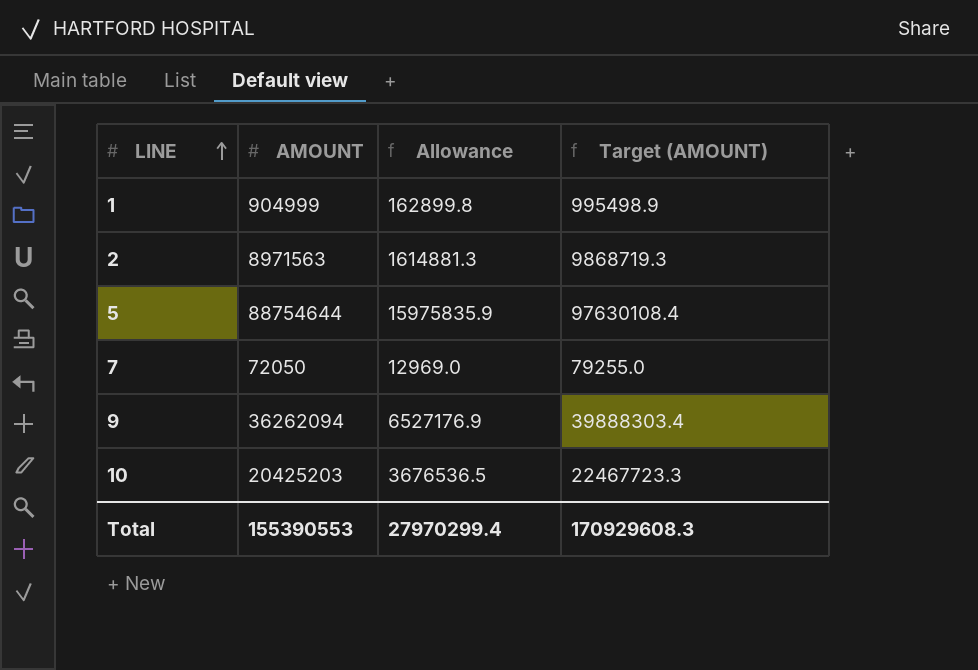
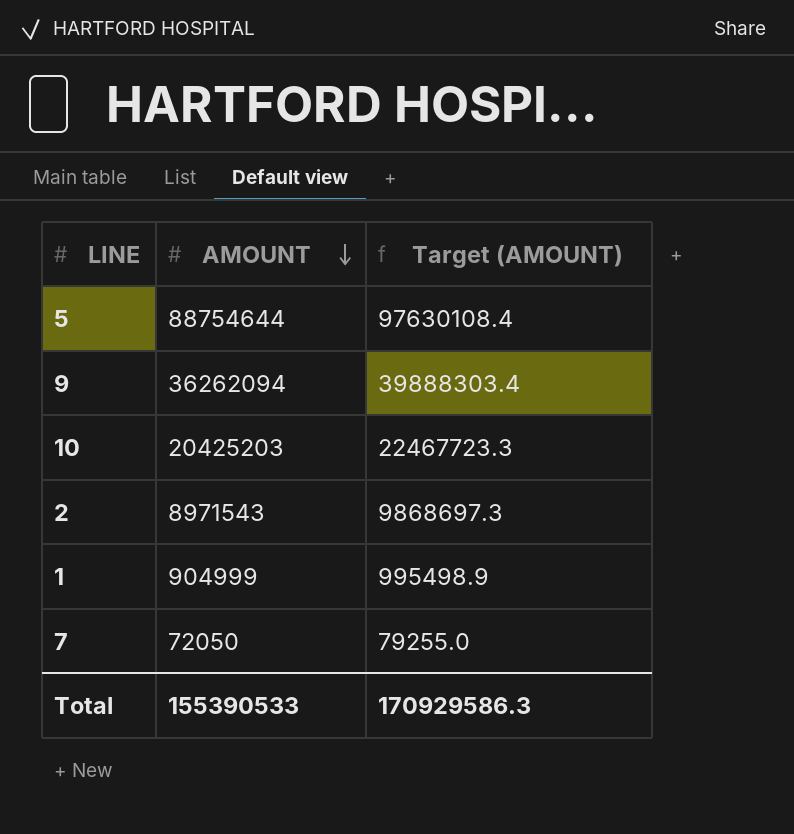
row order: LINE ascending -> AMOUNT descending
column Allowance | formula: [AMOUNT] * 0.18 -> none
2 | AMOUNT: 8971563 -> 8971543
2 | Target (AMOUNT): 9868719.3 -> 9868697.3
Total | AMOUNT: 155390553 -> 155390533
Total | Target (AMOUNT): 170929608.3 -> 170929586.3

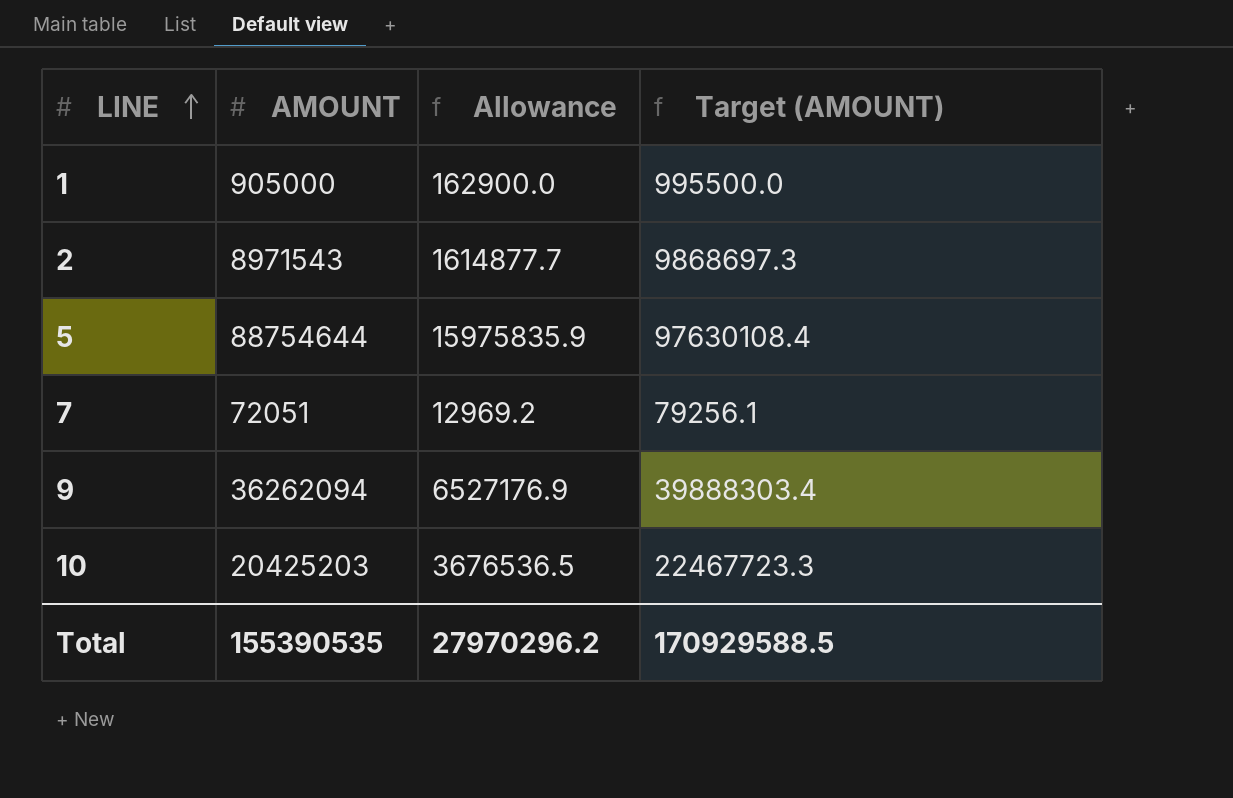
row order: AMOUNT descending -> LINE ascending
column Allowance | formula: none -> [AMOUNT] * 0.18
1 | AMOUNT: 904999 -> 905000
1 | Target (AMOUNT): 995498.9 -> 995500.0
7 | AMOUNT: 72050 -> 72051
7 | Target (AMOUNT): 79255.0 -> 79256.1
Total | AMOUNT: 155390533 -> 155390535
Total | Target (AMOUNT): 170929586.3 -> 170929588.5

